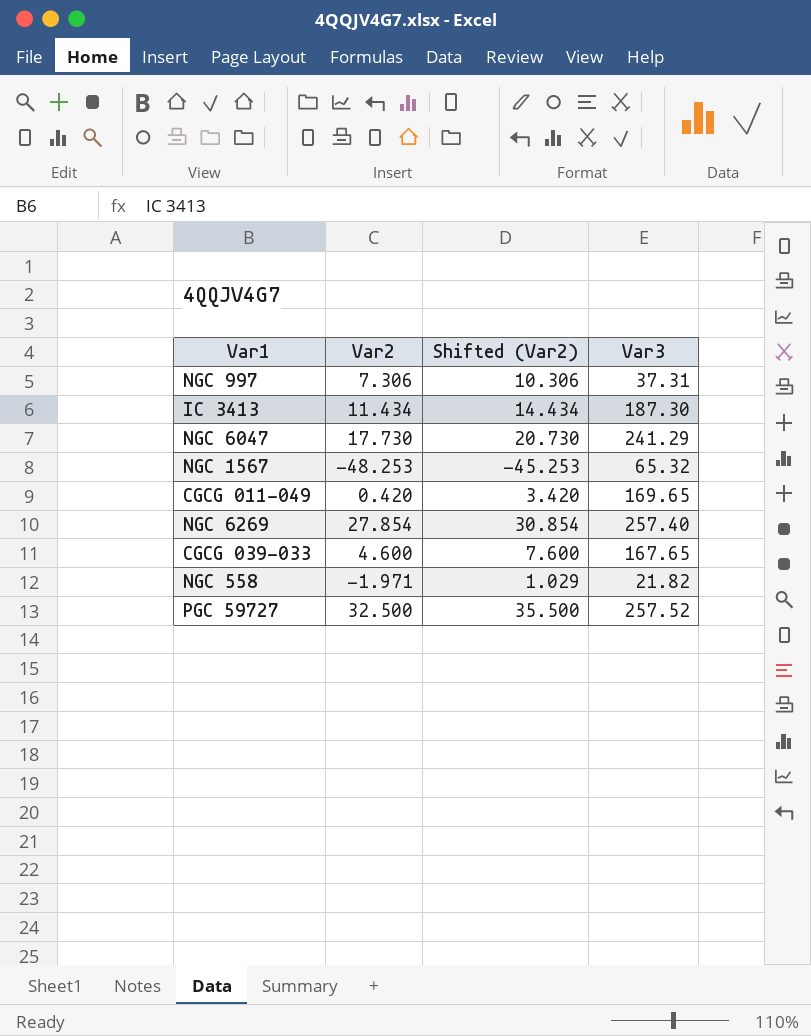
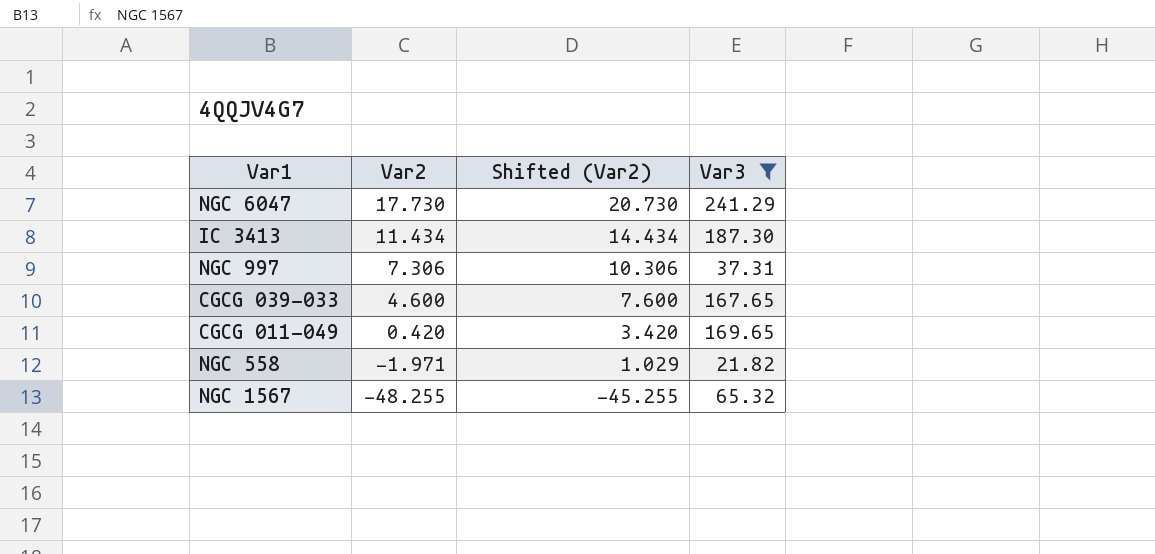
filter: none -> Var3 <= 241.29
row order: none -> Var2 descending
NGC 1567 | Var2: -48.253 -> -48.255
NGC 1567 | Shifted (Var2): -45.253 -> -45.255

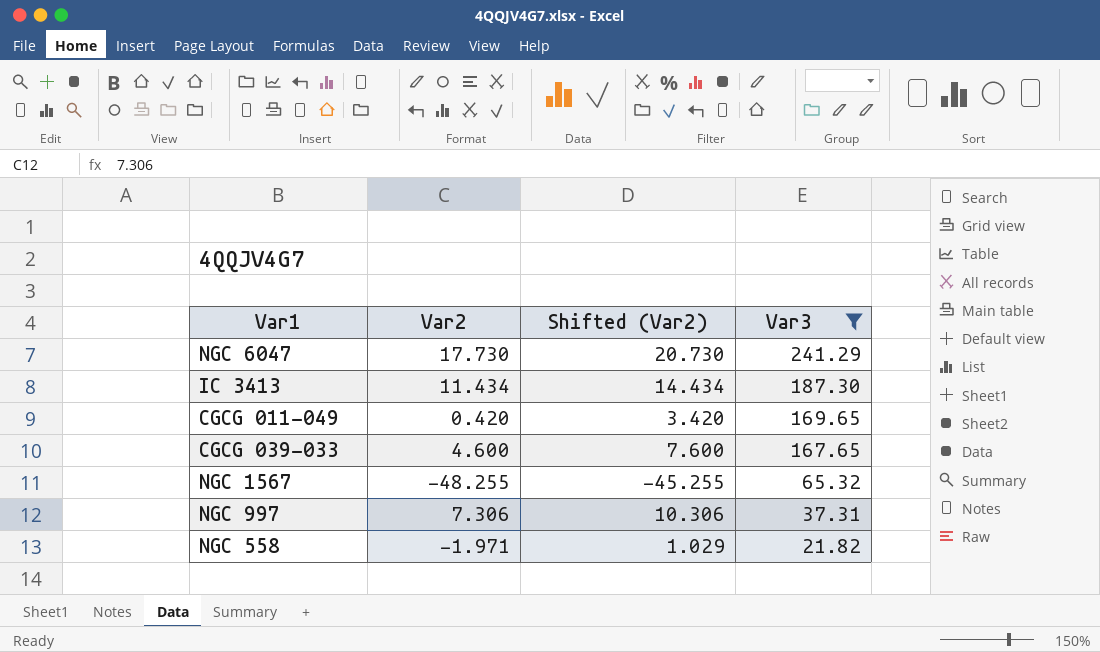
row order: Var2 descending -> Var3 descending

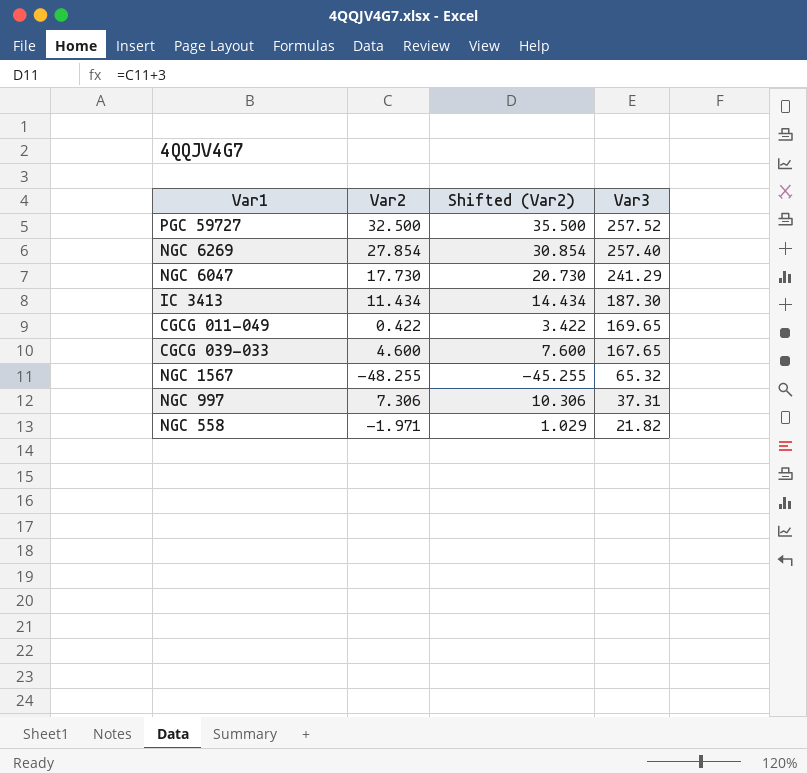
filter: Var3 <= 241.29 -> none
CGCG 011-049 | Var2: 0.420 -> 0.422
CGCG 011-049 | Shifted (Var2): 3.420 -> 3.422

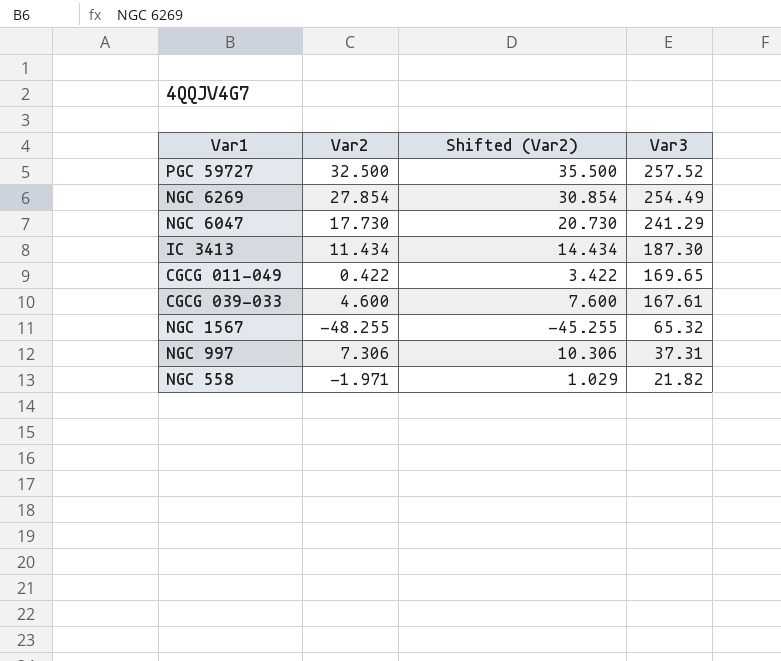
NGC 6269 | Var3: 257.40 -> 254.49
CGCG 039-033 | Var3: 167.65 -> 167.61

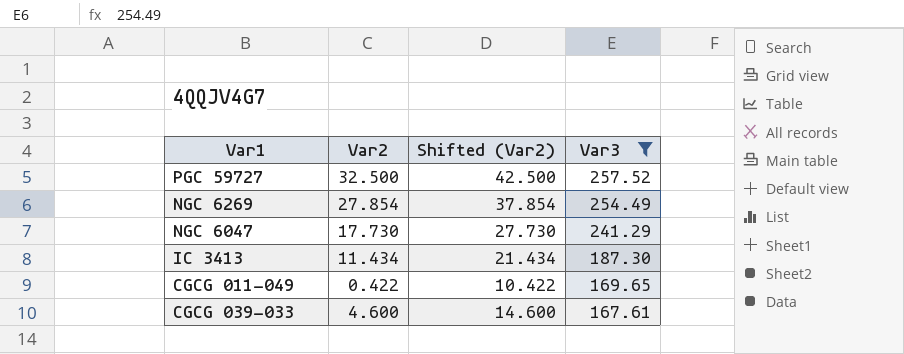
filter: none -> Var3 >= 167.61
column Shifted (Var2) | formula: [Var2] + 3 -> [Var2] + 10

